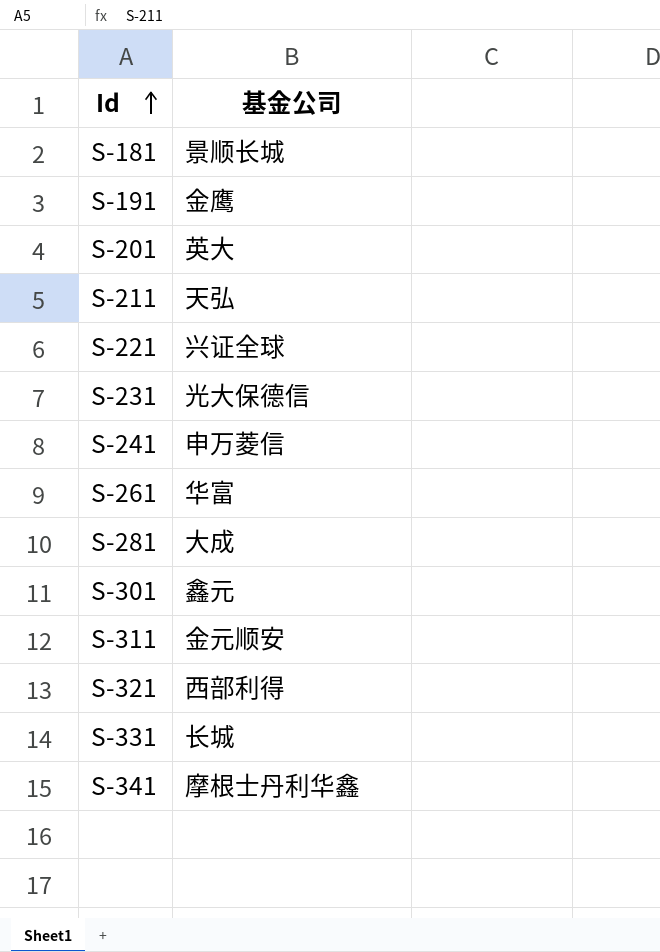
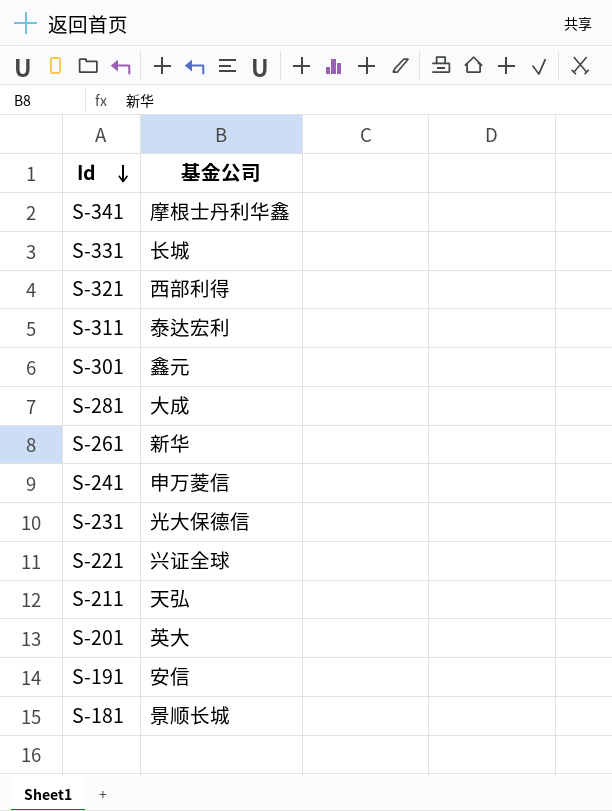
row order: Id ascending -> Id descending
S-311 | 基金公司: 金元顺安 -> 泰达宏利
S-261 | 基金公司: 华富 -> 新华
S-191 | 基金公司: 金鹰 -> 安信

